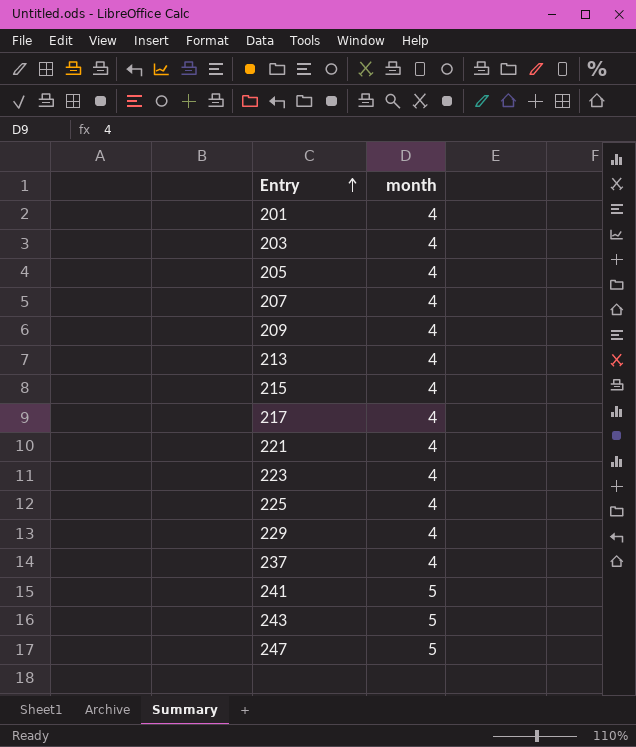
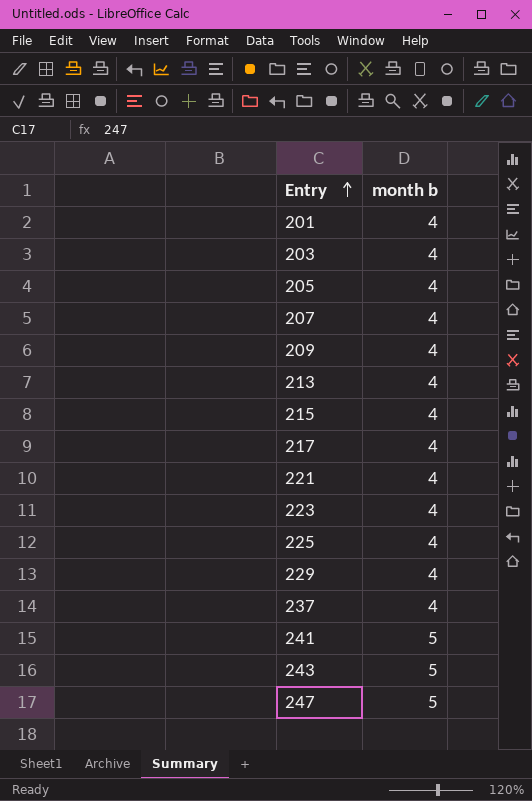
column name: month -> month b

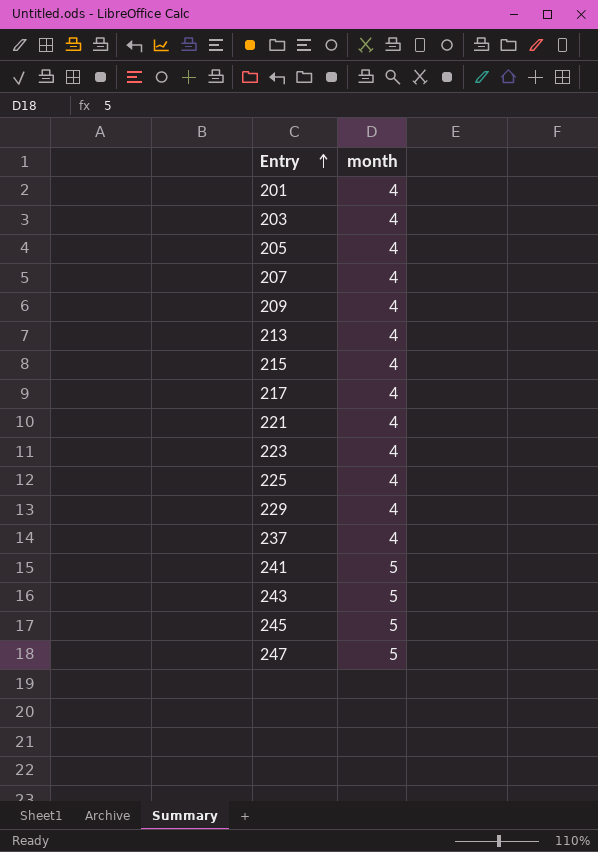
column name: month b -> month
row 245: none -> 5

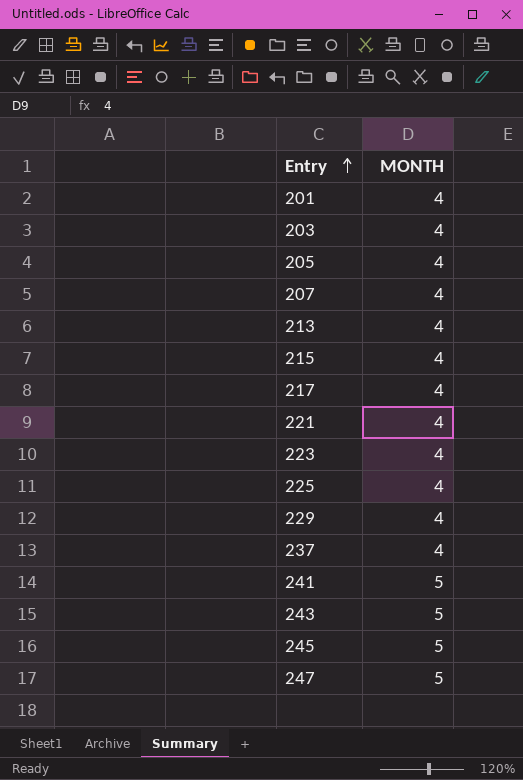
column name: month -> MONTH
row 209: 4 -> none

